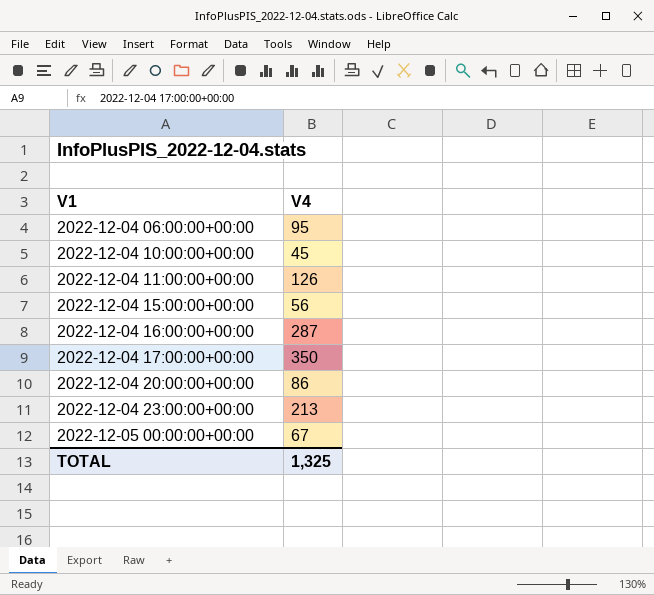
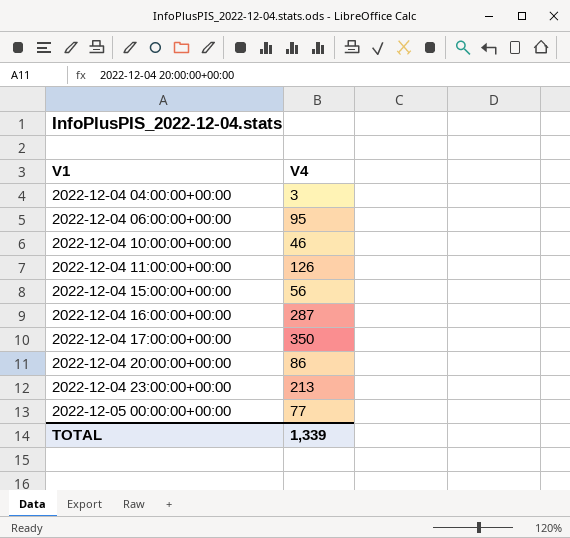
row 2022-12-04 04:00:00+00:00: none -> 3
2022-12-04 10:00:00+00:00 | V4: 45 -> 46
2022-12-05 00:00:00+00:00 | V4: 67 -> 77
TOTAL | V4: 1,325 -> 1,339

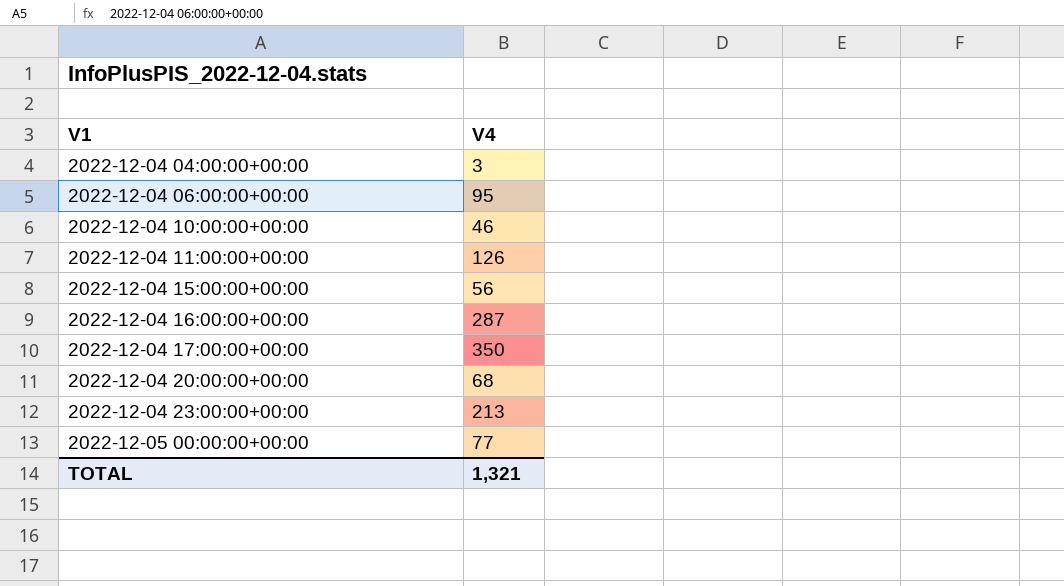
2022-12-04 20:00:00+00:00 | V4: 86 -> 68
TOTAL | V4: 1,339 -> 1,321

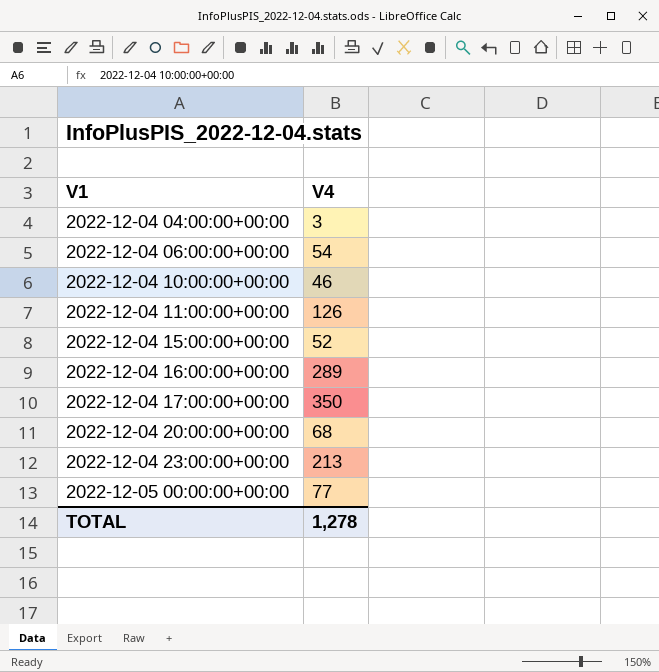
2022-12-04 06:00:00+00:00 | V4: 95 -> 54
2022-12-04 15:00:00+00:00 | V4: 56 -> 52
2022-12-04 16:00:00+00:00 | V4: 287 -> 289
TOTAL | V4: 1,321 -> 1,278

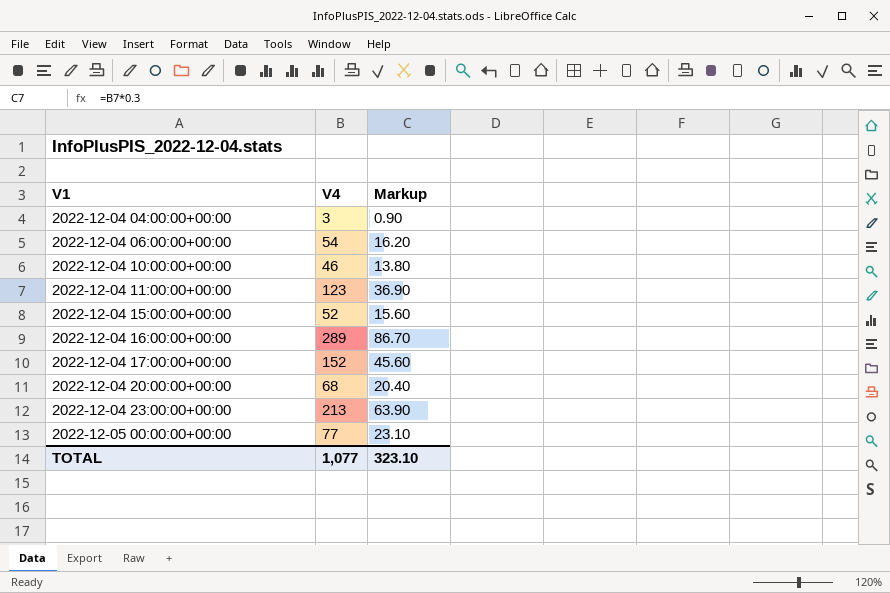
column Markup | formula: none -> [V4] * 0.3
2022-12-04 11:00:00+00:00 | V4: 126 -> 123
2022-12-04 17:00:00+00:00 | V4: 350 -> 152
TOTAL | V4: 1,278 -> 1,077

